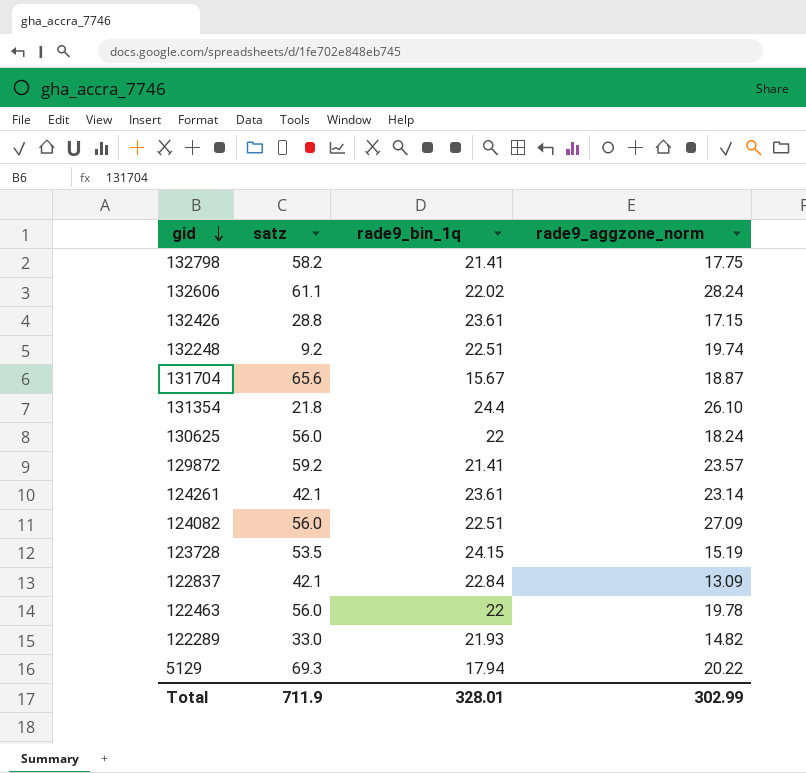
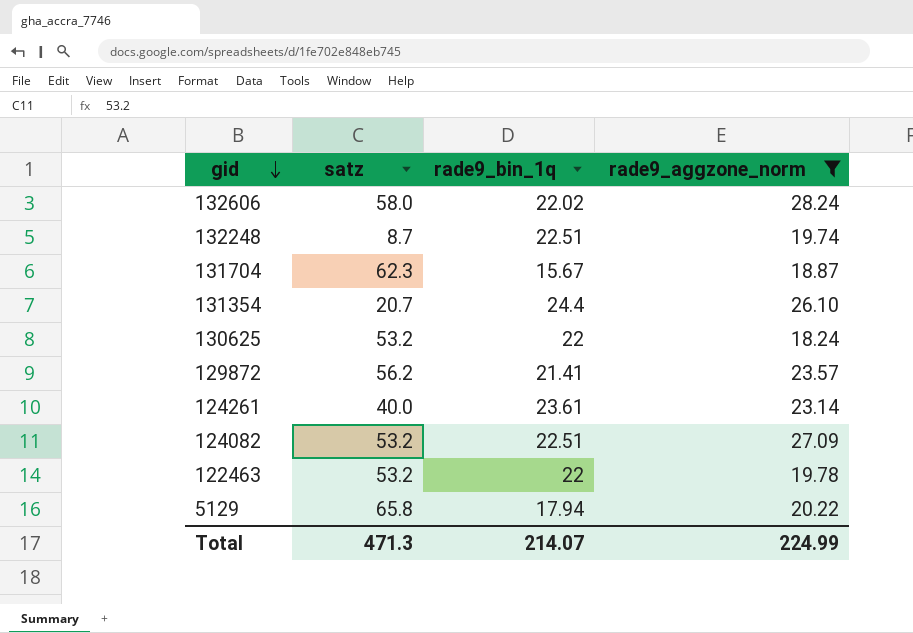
filter: none -> rade9_aggzone_norm >= 18.24
132606 | satz: 61.1 -> 58.0
132248 | satz: 9.2 -> 8.7
131704 | satz: 65.6 -> 62.3
131354 | satz: 21.8 -> 20.7
130625 | satz: 56.0 -> 53.2
129872 | satz: 59.2 -> 56.2
124261 | satz: 42.1 -> 40.0
124082 | satz: 56.0 -> 53.2
122463 | satz: 56.0 -> 53.2
5129 | satz: 69.3 -> 65.8
Total | satz: 711.9 -> 471.3
Total | rade9_bin_1q: 328.01 -> 214.07
Total | rade9_aggzone_norm: 302.99 -> 224.99

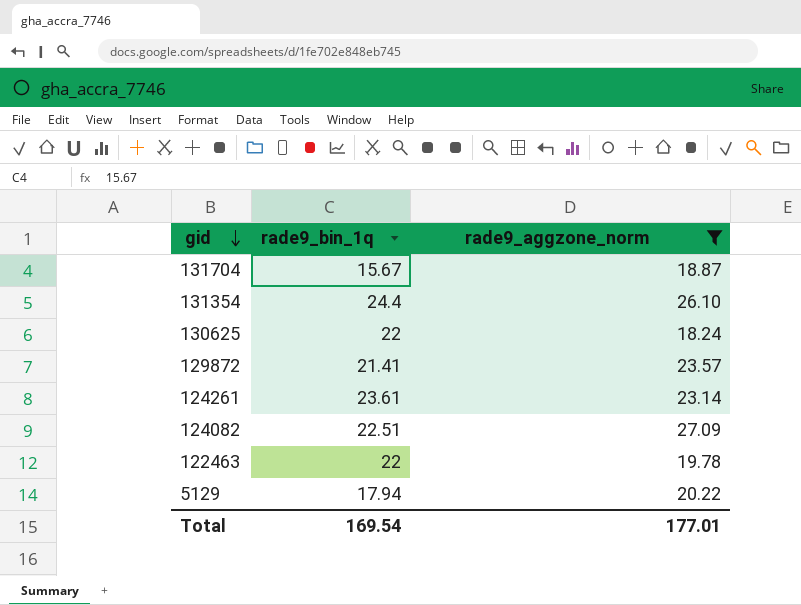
column satz | position: 2 -> none
row 132606: 58.0 | 22.02 | 28.24 -> none
row 132248: 8.7 | 22.51 | 19.74 -> none
Total | rade9_bin_1q: 214.07 -> 169.54
Total | rade9_aggzone_norm: 224.99 -> 177.01

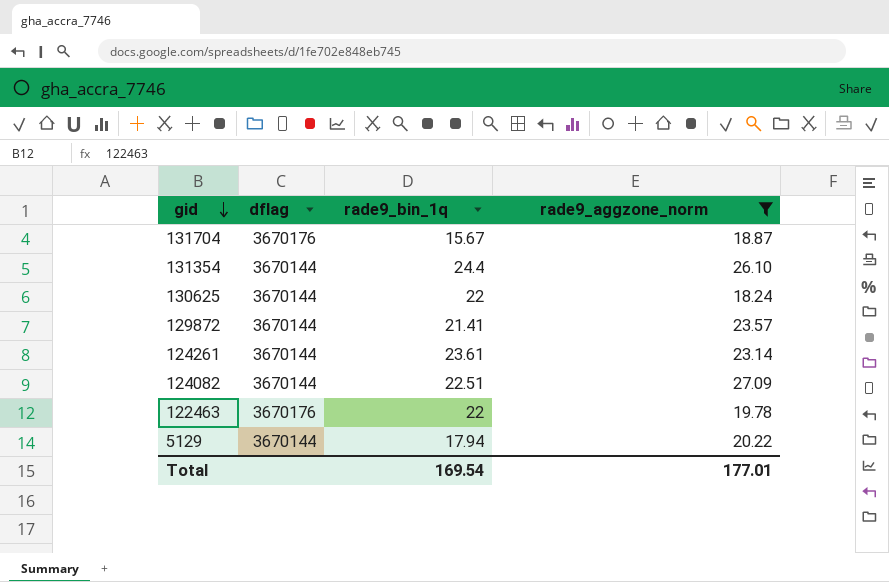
column dflag | position: none -> 2

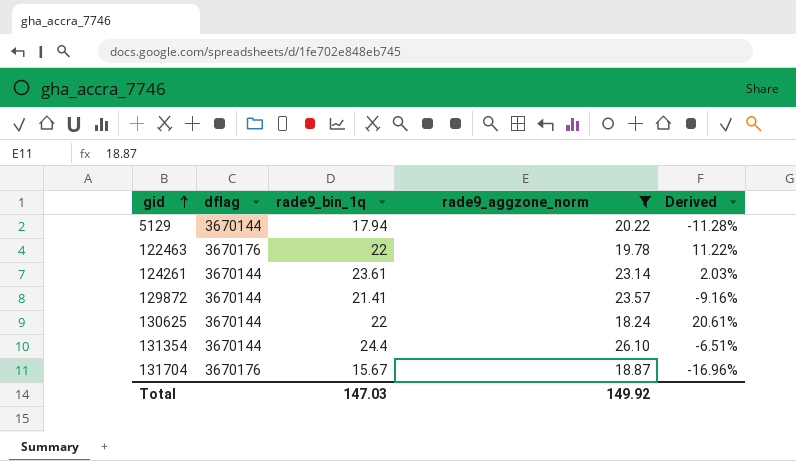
row order: gid descending -> gid ascending
column Derived | formula: none -> ([rade9_bin_1q] - [rade9_aggzone_norm]) / [rade9_aggzone_norm]
row 124082: 3670144 | 22.51 | 27.09 -> none
Total | rade9_bin_1q: 169.54 -> 147.03
Total | rade9_aggzone_norm: 177.01 -> 149.92

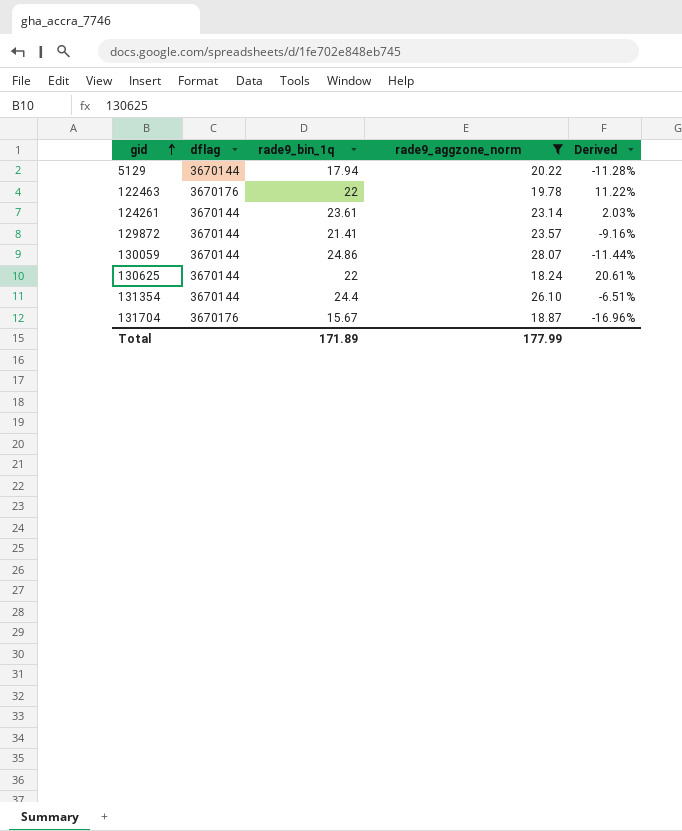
row 130059: none -> 3670144 | 24.86 | 28.07 | -11.44%
Total | rade9_bin_1q: 147.03 -> 171.89
Total | rade9_aggzone_norm: 149.92 -> 177.99

